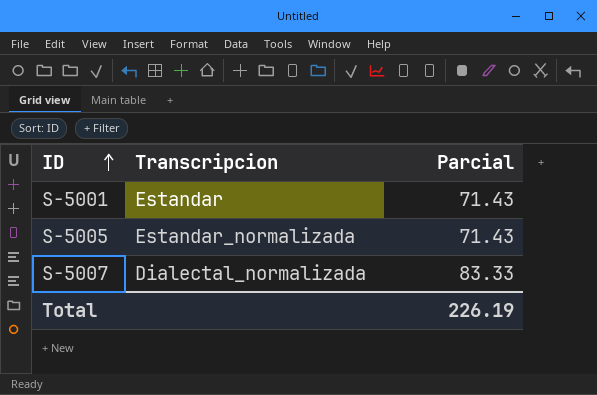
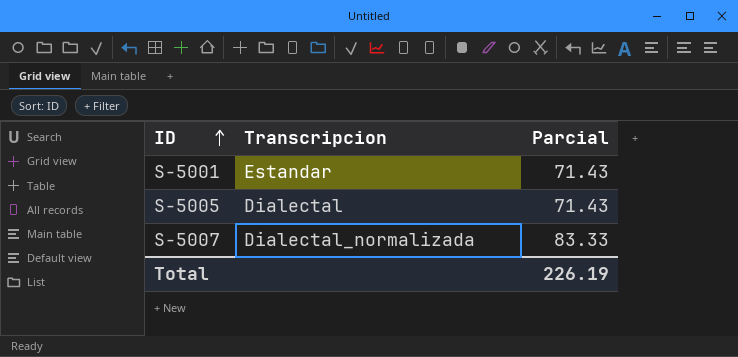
S-5005 | Transcripcion: Estandar_normalizada -> Dialectal

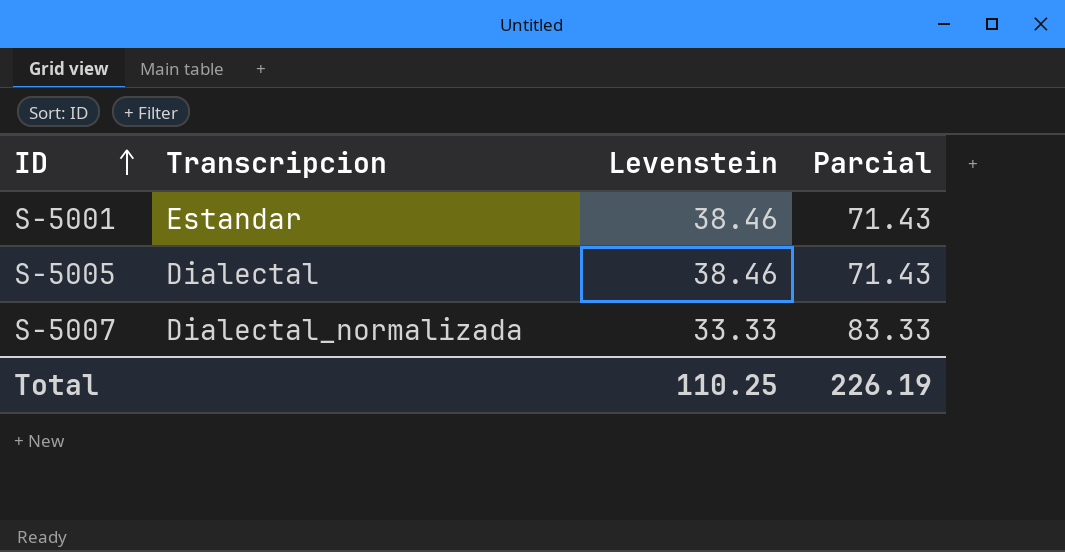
column Levenstein | position: none -> 3

